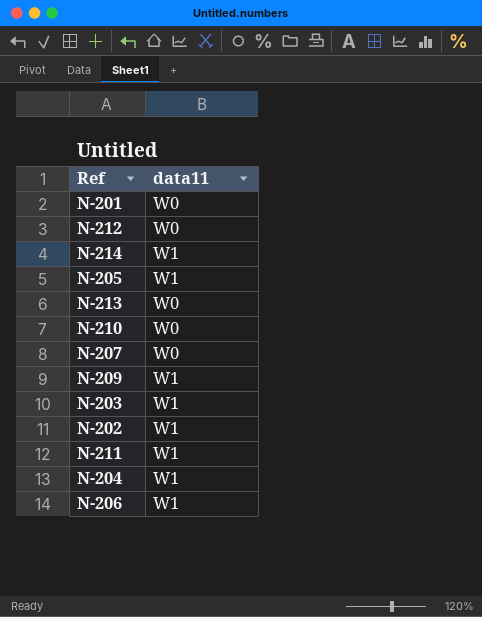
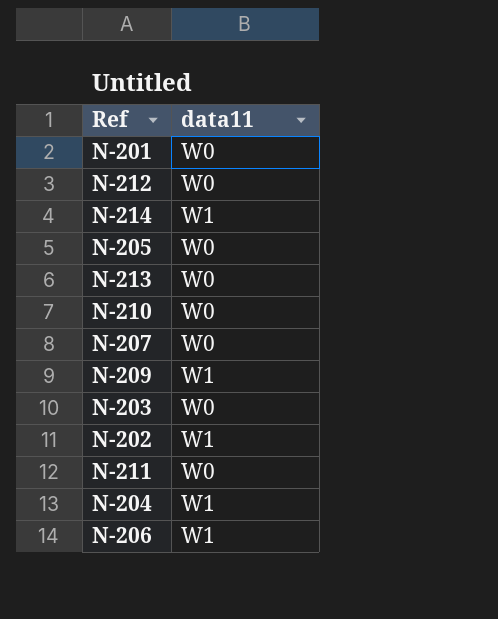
N-205 | data11: W1 -> W0
N-203 | data11: W1 -> W0
N-211 | data11: W1 -> W0

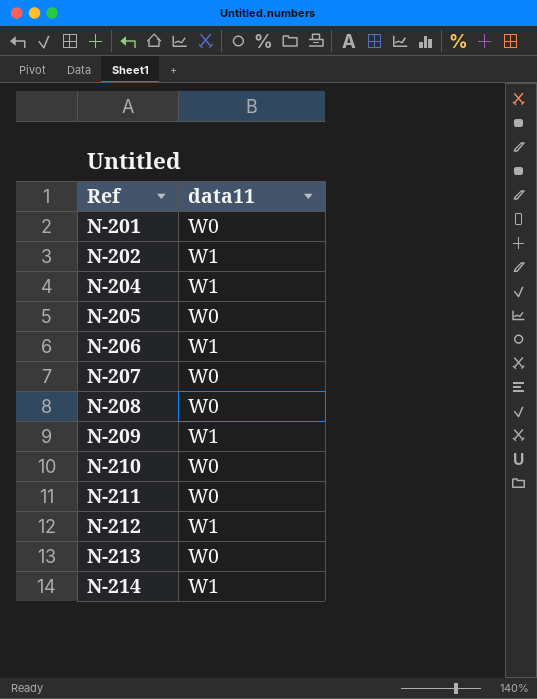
row order: none -> Ref ascending
row N-203: W0 -> none
row N-208: none -> W0
N-212 | data11: W0 -> W1

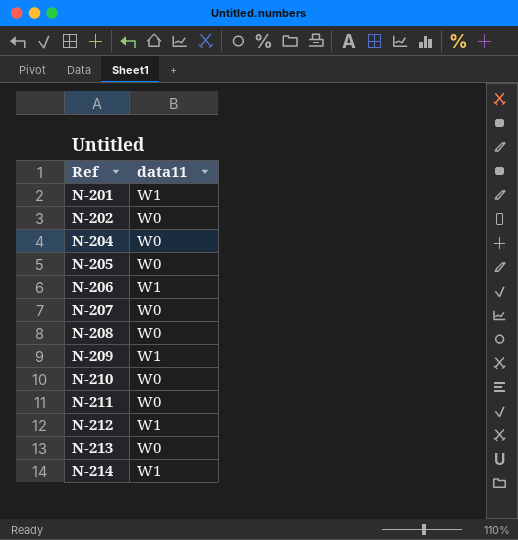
N-201 | data11: W0 -> W1
N-202 | data11: W1 -> W0
N-204 | data11: W1 -> W0

